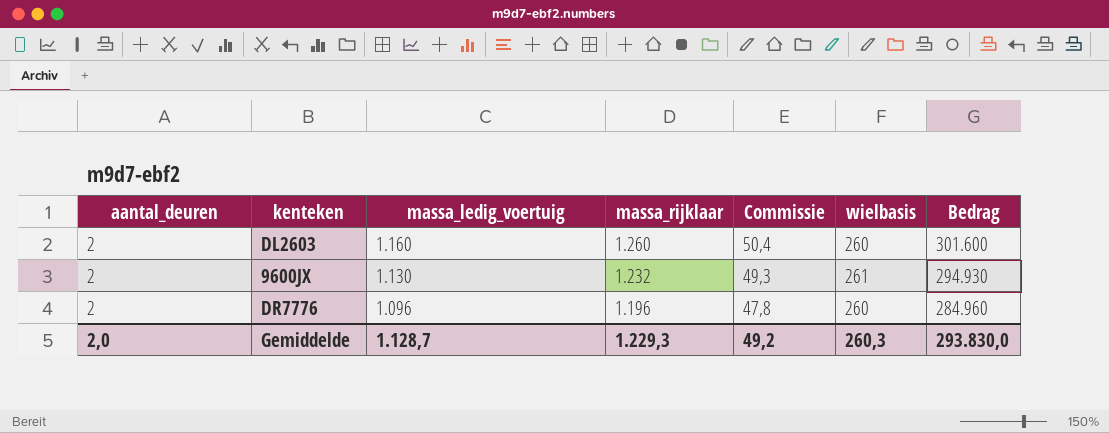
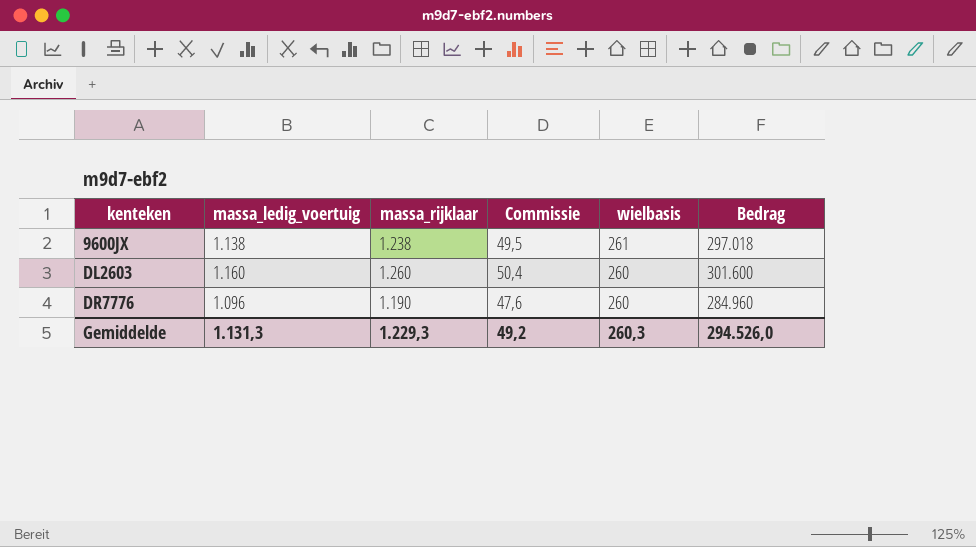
row order: massa_ledig_voertuig descending -> kenteken ascending
column aantal_deuren | position: 1 -> none
9600JX | massa_ledig_voertuig: 1.130 -> 1.138
9600JX | massa_rijklaar: 1.232 -> 1.238
9600JX | Commissie: 49,3 -> 49,5
9600JX | Bedrag: 294.930 -> 297.018
DR7776 | massa_rijklaar: 1.196 -> 1.190
DR7776 | Commissie: 47,8 -> 47,6
Gemiddelde | massa_ledig_voertuig: 1.128,7 -> 1.131,3
Gemiddelde | Bedrag: 293.830,0 -> 294.526,0

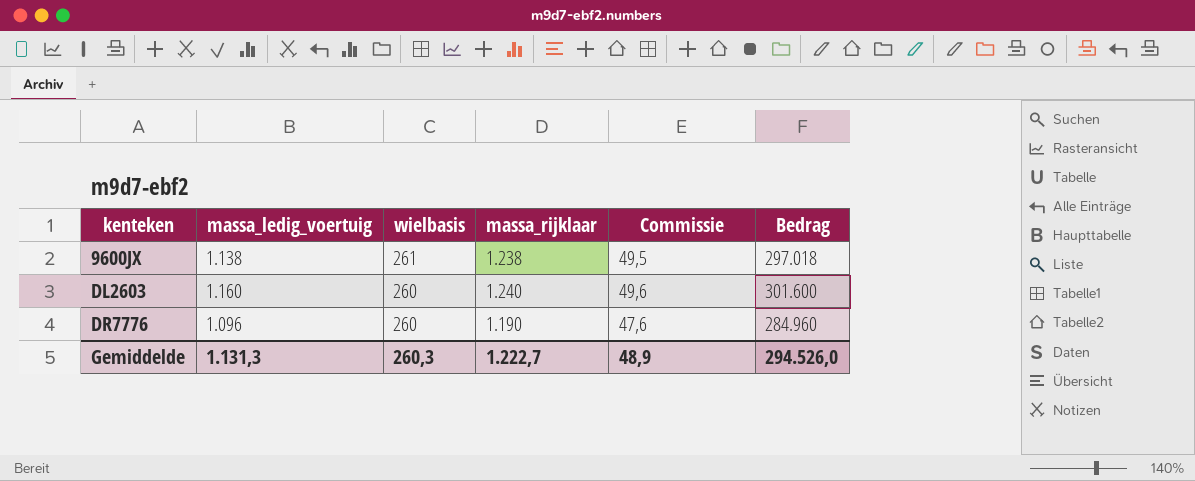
column wielbasis | position: 5 -> 3
DL2603 | massa_rijklaar: 1.260 -> 1.240
DL2603 | Commissie: 50,4 -> 49,6
Gemiddelde | massa_rijklaar: 1.229,3 -> 1.222,7
Gemiddelde | Commissie: 49,2 -> 48,9

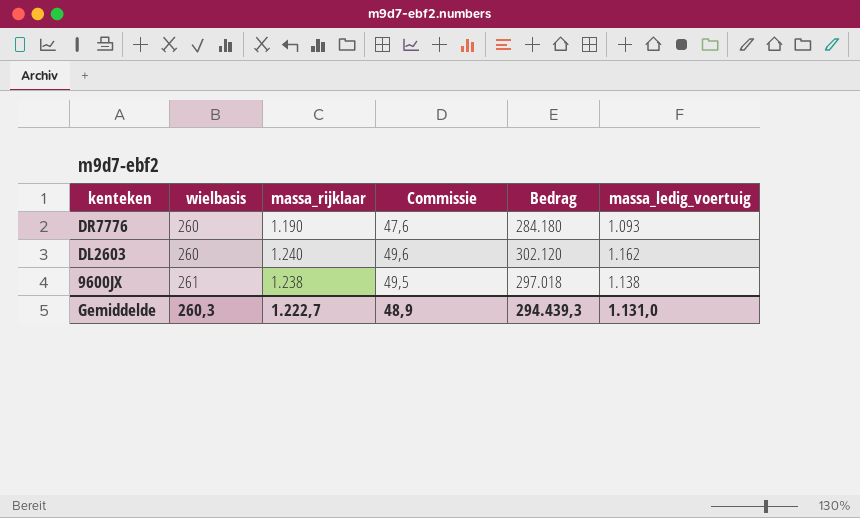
row order: kenteken ascending -> kenteken descending
column massa_ledig_voertuig | position: 2 -> 6
DR7776 | Bedrag: 284.960 -> 284.180
DR7776 | massa_ledig_voertuig: 1.096 -> 1.093
DL2603 | Bedrag: 301.600 -> 302.120
DL2603 | massa_ledig_voertuig: 1.160 -> 1.162
Gemiddelde | Bedrag: 294.526,0 -> 294.439,3
Gemiddelde | massa_ledig_voertuig: 1.131,3 -> 1.131,0

